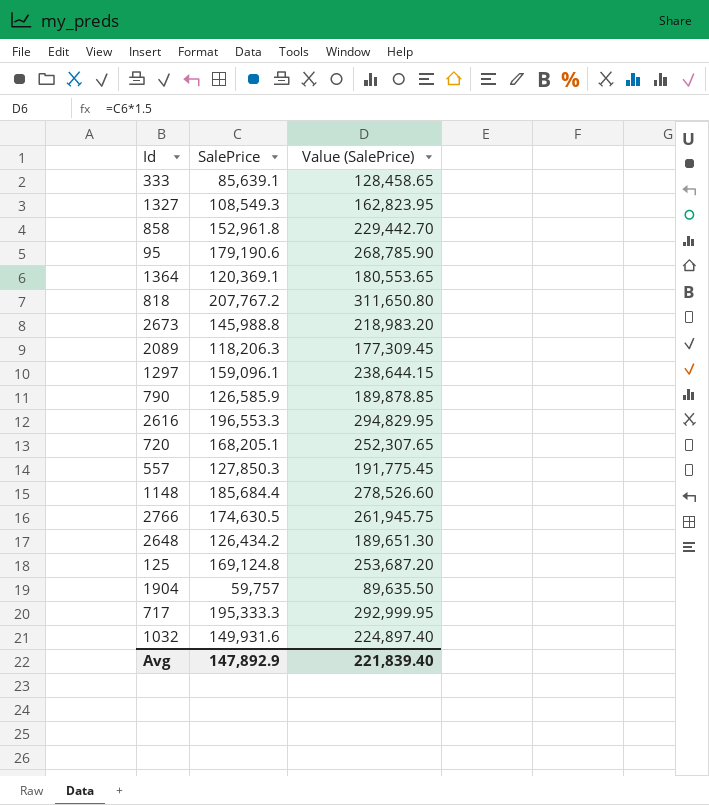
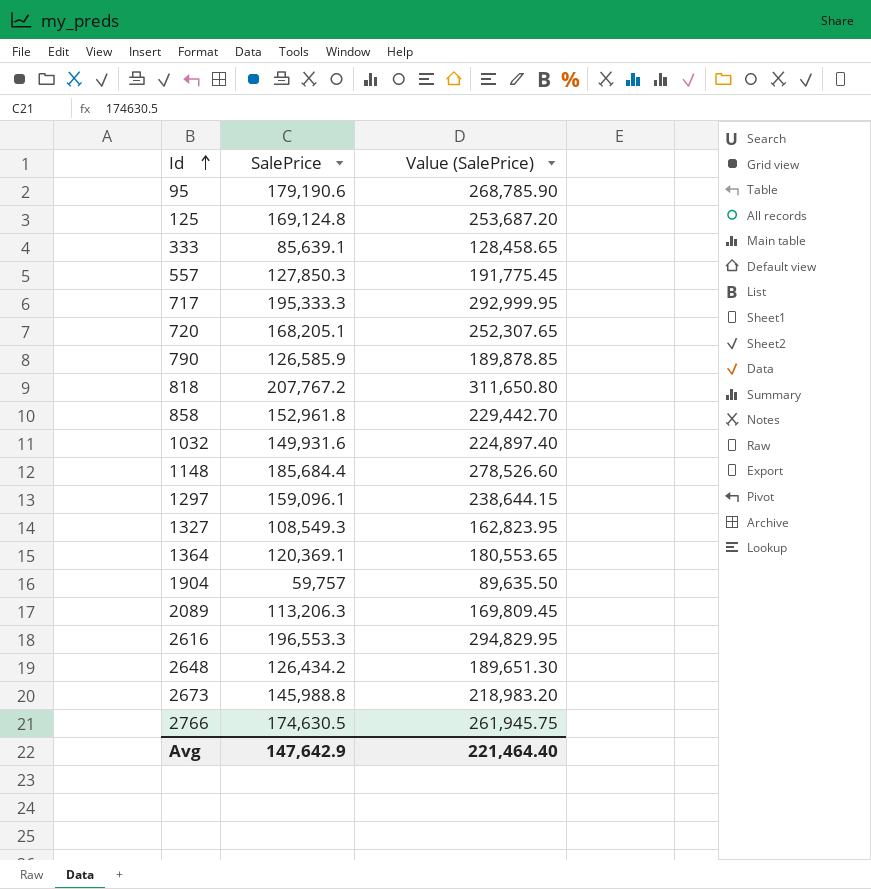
row order: none -> Id ascending
2089 | SalePrice: 118,206.3 -> 113,206.3
2089 | Value (SalePrice): 177,309.45 -> 169,809.45
Avg | SalePrice: 147,892.9 -> 147,642.9
Avg | Value (SalePrice): 221,839.40 -> 221,464.40

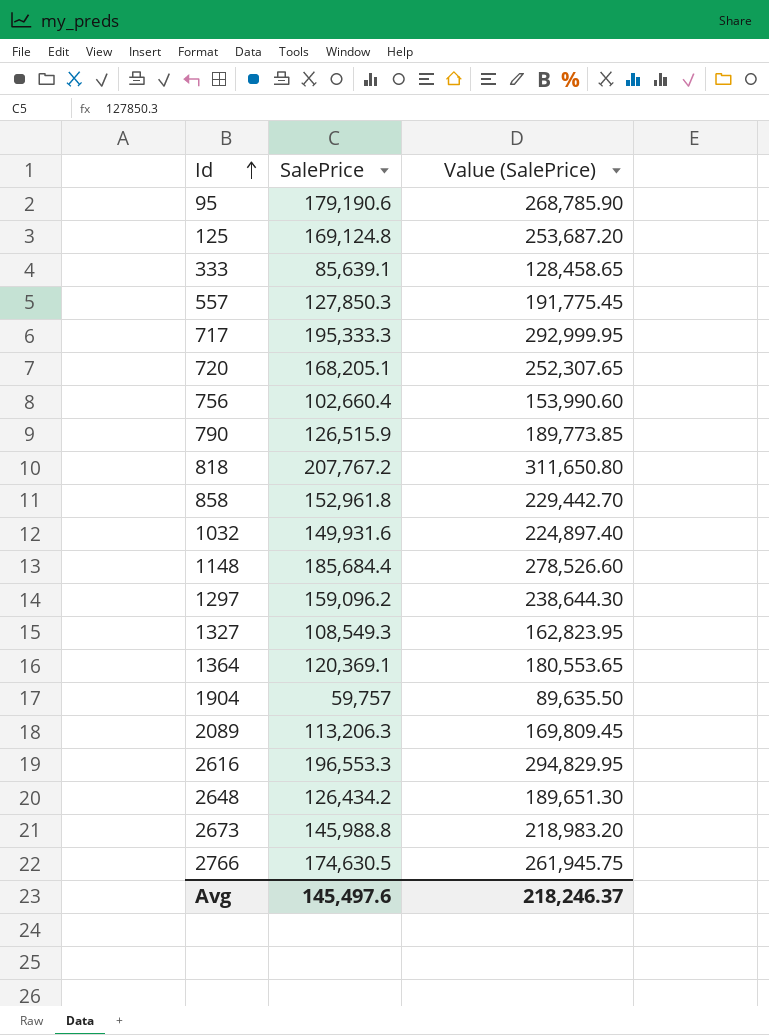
row 756: none -> 102,660.4 | 153,990.60
790 | SalePrice: 126,585.9 -> 126,515.9
790 | Value (SalePrice): 189,878.85 -> 189,773.85
1297 | SalePrice: 159,096.1 -> 159,096.2
1297 | Value (SalePrice): 238,644.15 -> 238,644.30
Avg | SalePrice: 147,642.9 -> 145,497.6
Avg | Value (SalePrice): 221,464.40 -> 218,246.37

